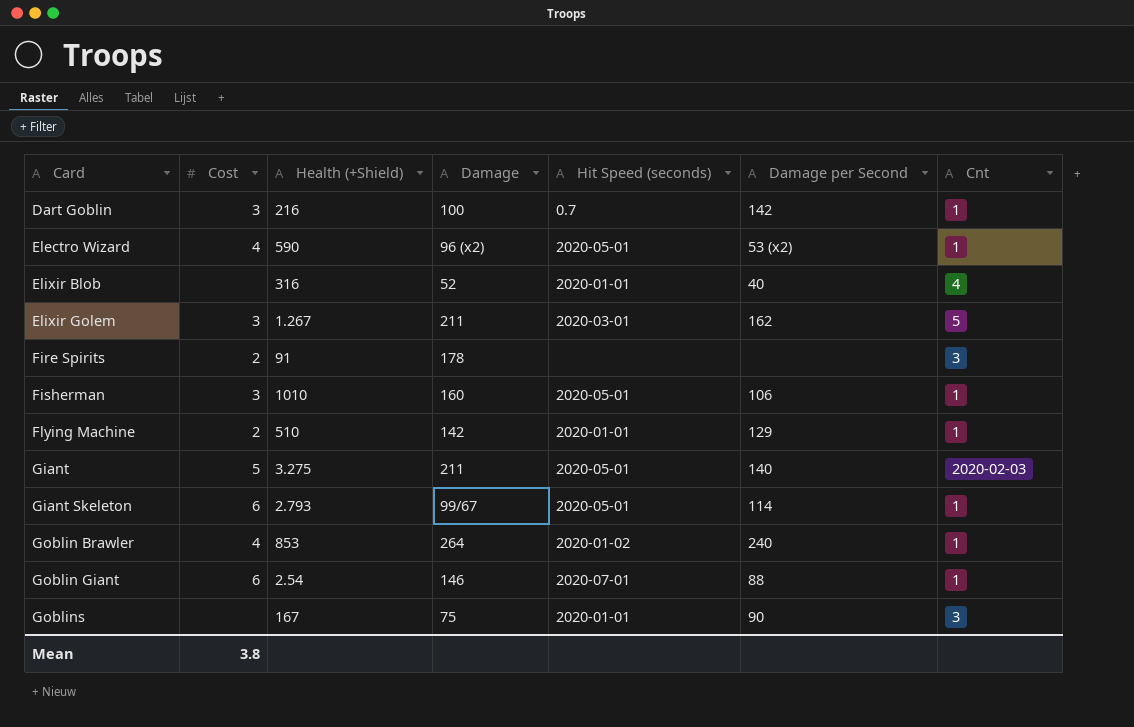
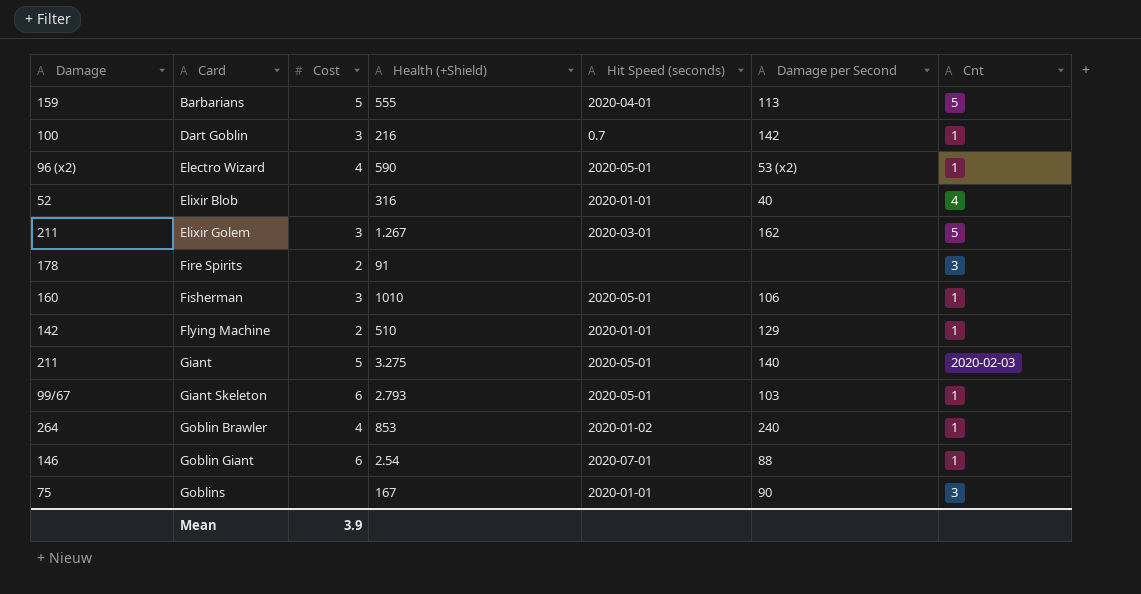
column Damage | position: 4 -> 1
row Barbarians: none -> 159 | 5 | 555 | 2020-04-01 | 113 | 5
Giant Skeleton | Damage per Second: 114 -> 103
Mean | Cost: 3.8 -> 3.9

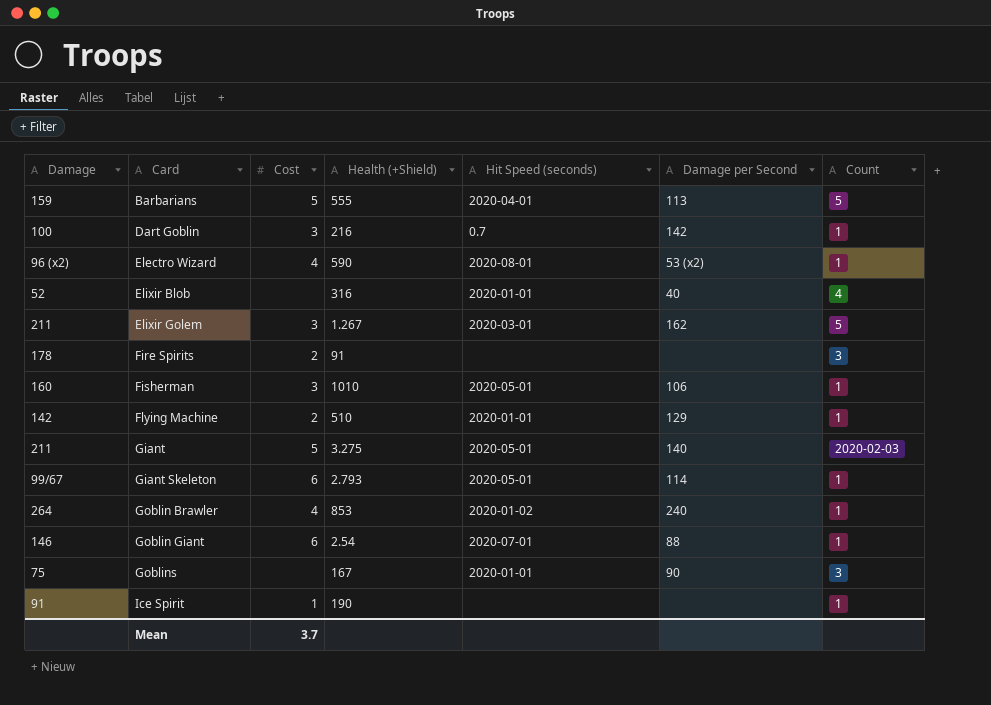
column name: Cnt -> Count
Electro Wizard | Hit Speed (seconds): 2020-05-01 -> 2020-08-01
Giant Skeleton | Damage per Second: 103 -> 114
row Ice Spirit: none -> 91 | 1 | 190 | none | none | 1
Mean | Cost: 3.9 -> 3.7

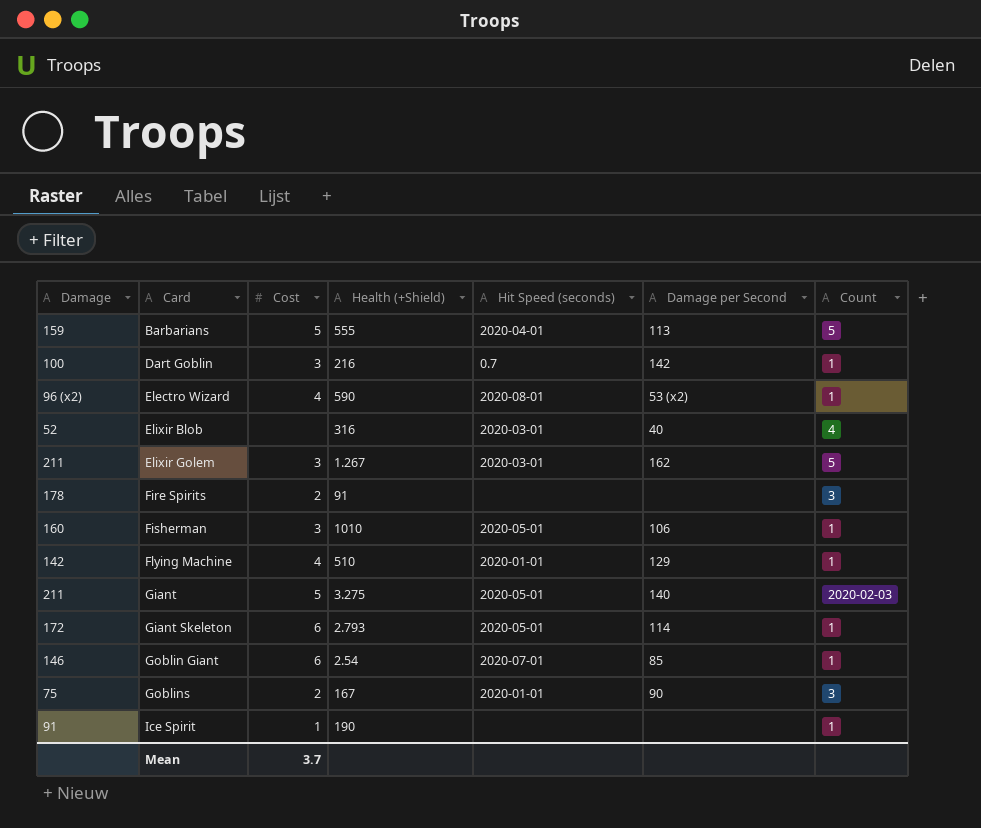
row Goblin Brawler: 264 | 4 | 853 | 2020-01-02 | 240 | 1 -> none
Elixir Blob | Hit Speed (seconds): 2020-01-01 -> 2020-03-01
Flying Machine | Cost: 2 -> 4
Giant Skeleton | Damage: 99/67 -> 172
Goblin Giant | Damage per Second: 88 -> 85
Goblins | Cost: none -> 2

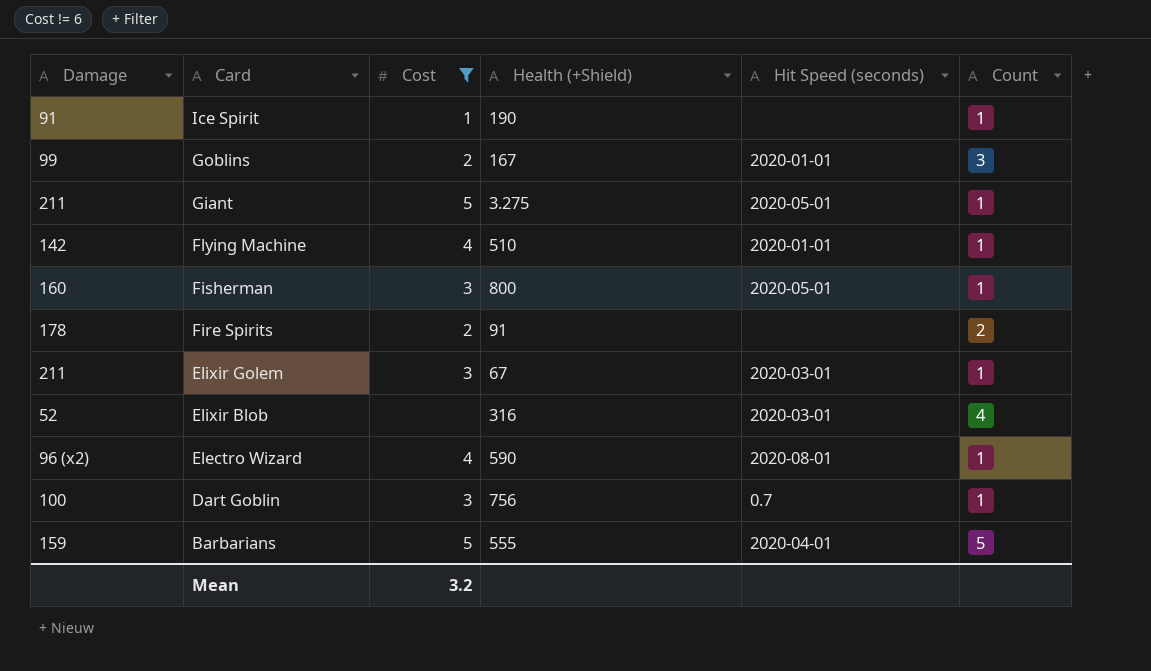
filter: none -> Cost != 6
row order: Card ascending -> Card descending
column Damage per Second | position: 6 -> none
Goblins | Damage: 75 -> 99
Giant | Count: 2020-02-03 -> 1
Fisherman | Health (+Shield): 1010 -> 800
Fire Spirits | Count: 3 -> 2
Elixir Golem | Health (+Shield): 1.267 -> 67
Elixir Golem | Count: 5 -> 1
Dart Goblin | Health (+Shield): 216 -> 756
Mean | Cost: 3.7 -> 3.2

